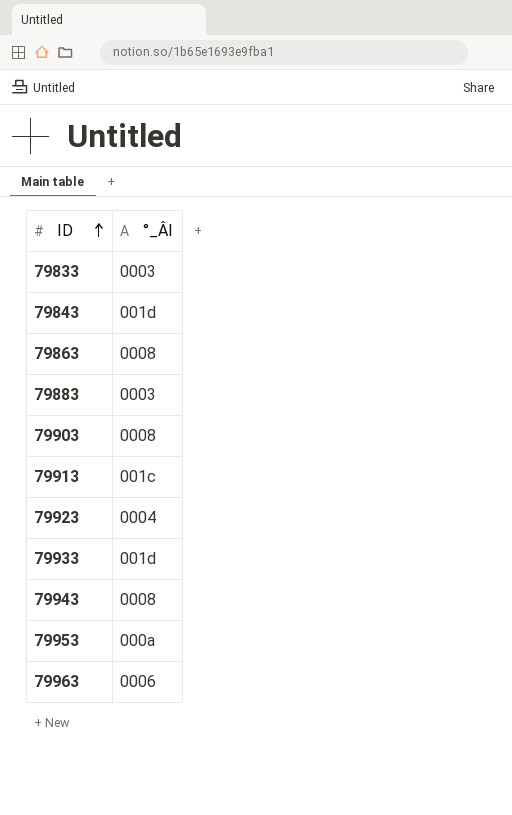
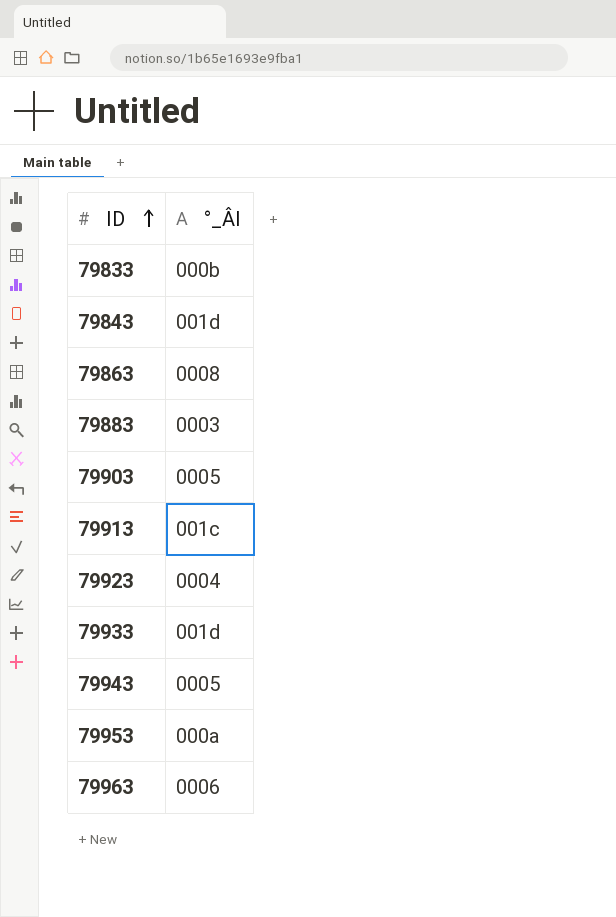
79833 | °_ÂI: 0003 -> 000b
79903 | °_ÂI: 0008 -> 0005
79943 | °_ÂI: 0008 -> 0005

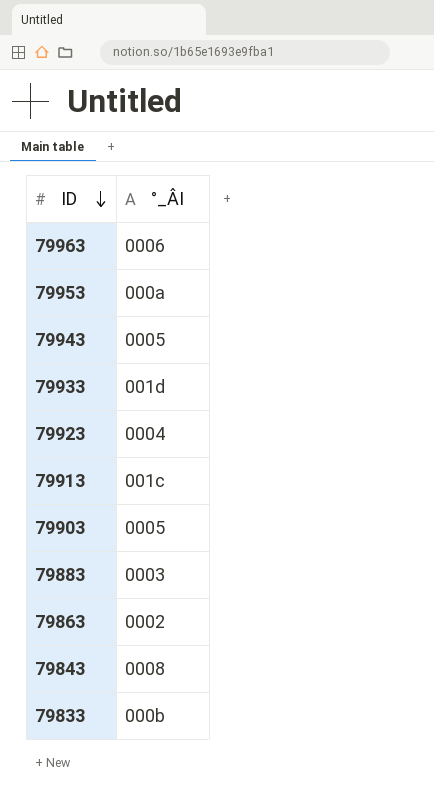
row order: ID ascending -> ID descending
79863 | °_ÂI: 0008 -> 0002
79843 | °_ÂI: 001d -> 0008

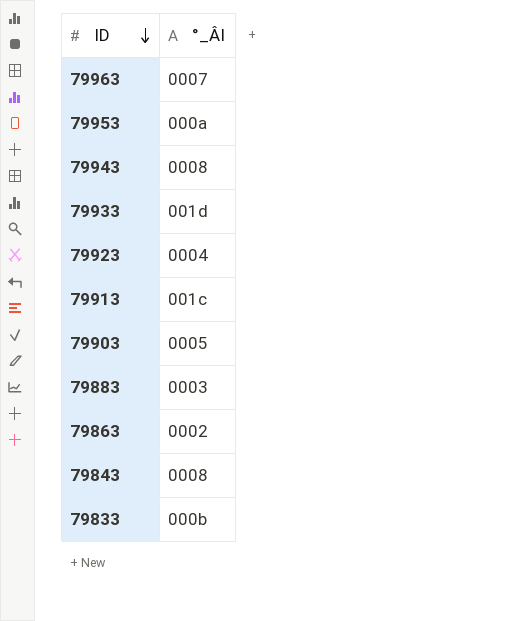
79963 | °_ÂI: 0006 -> 0007
79943 | °_ÂI: 0005 -> 0008

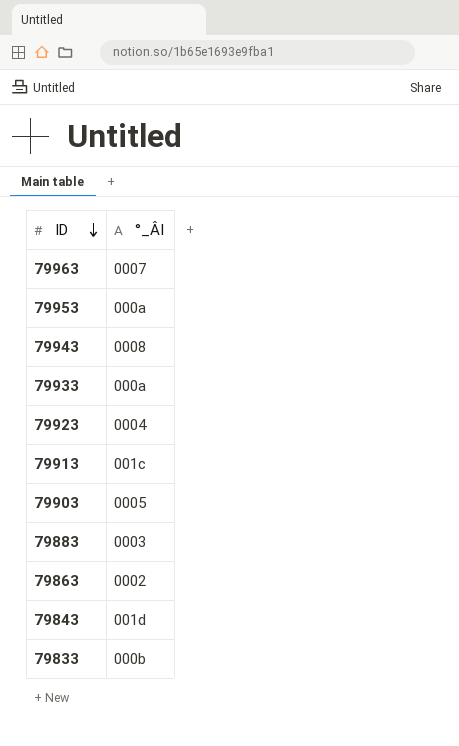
79933 | °_ÂI: 001d -> 000a
79843 | °_ÂI: 0008 -> 001d

